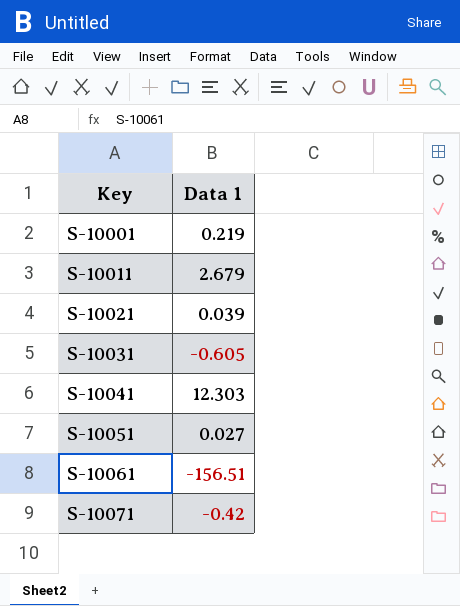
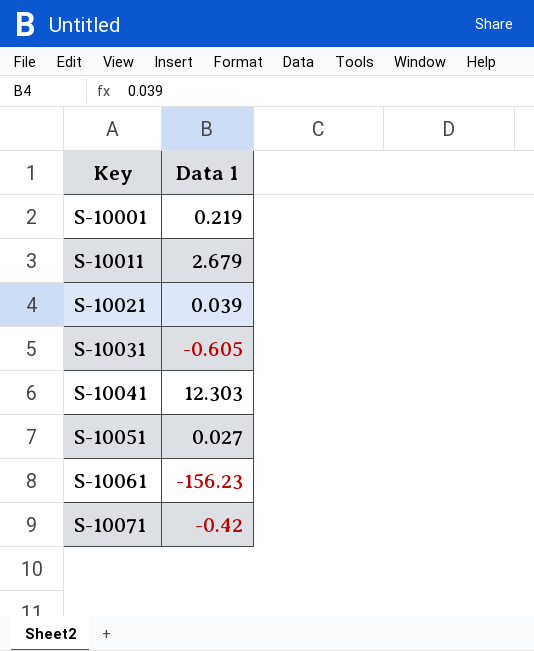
S-10061 | Data 1: -156.51 -> -156.23

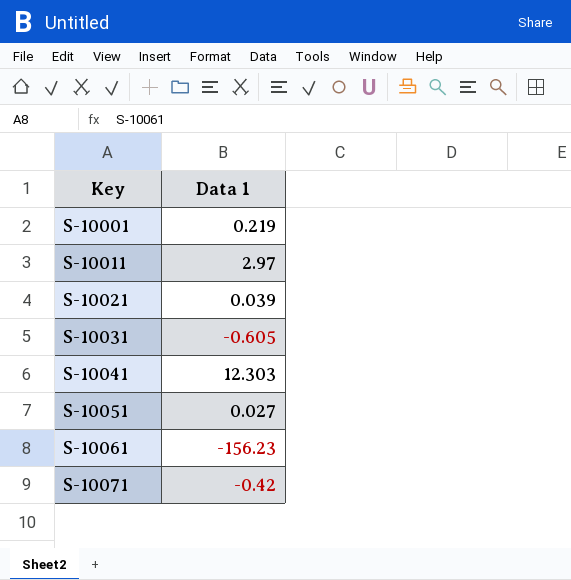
S-10011 | Data 1: 2.679 -> 2.97

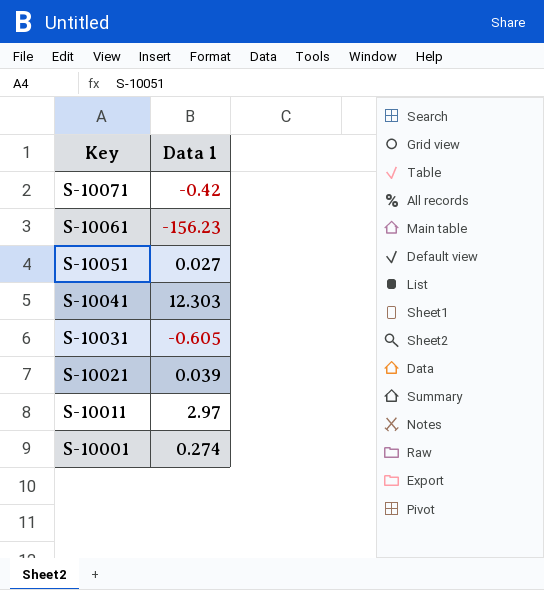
row order: Key ascending -> Key descending
S-10001 | Data 1: 0.219 -> 0.274

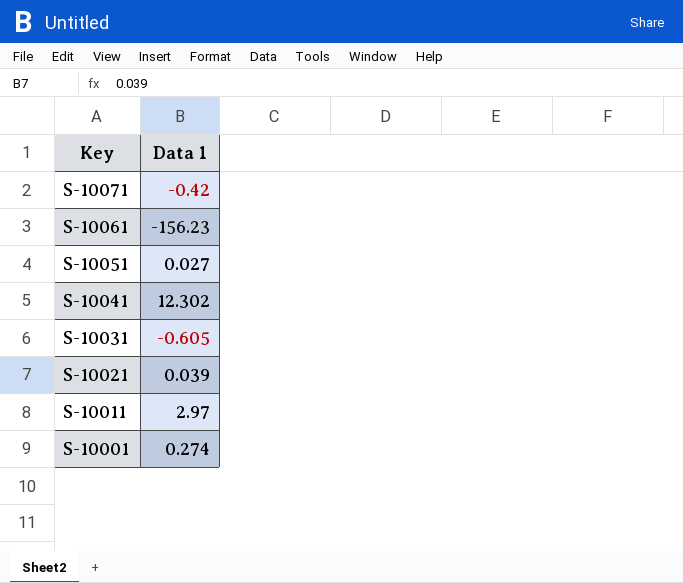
S-10041 | Data 1: 12.303 -> 12.302

